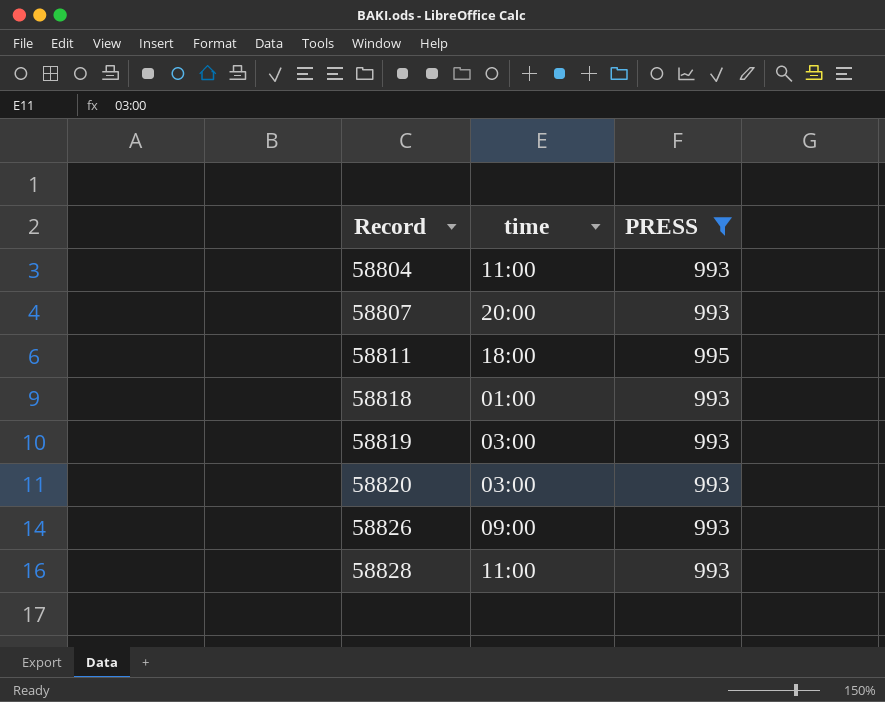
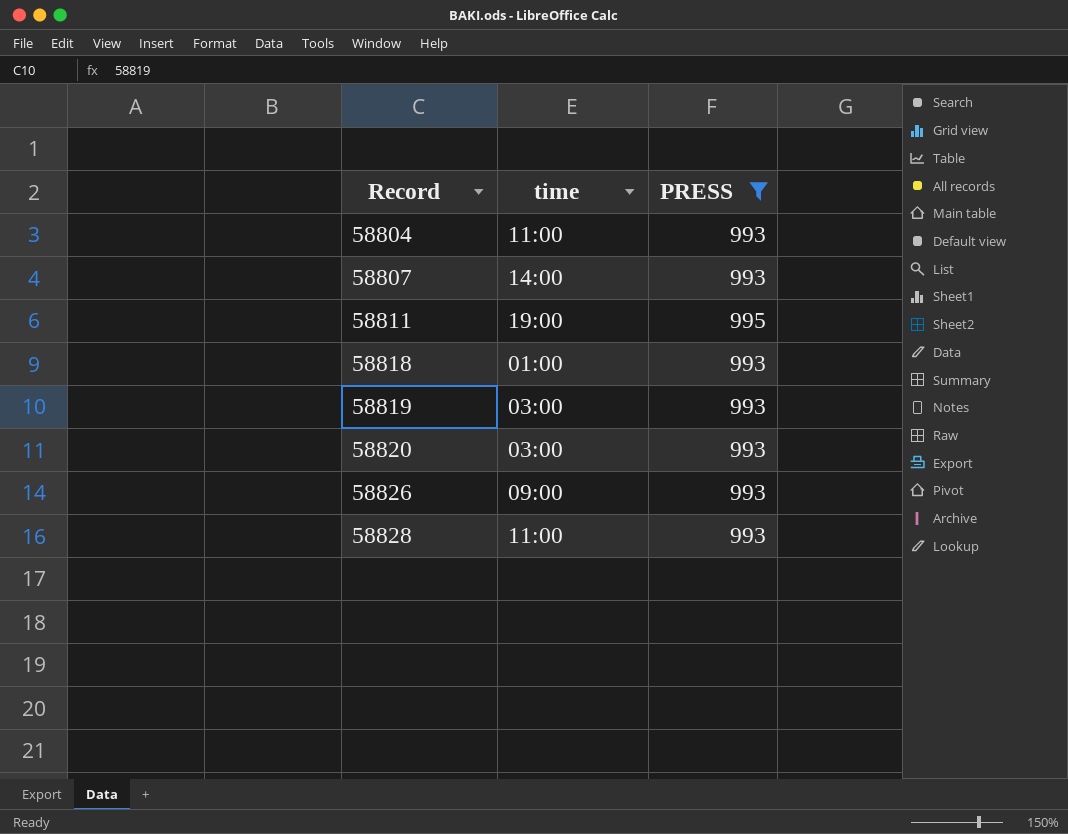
58807 | time: 20:00 -> 14:00
58811 | time: 18:00 -> 19:00

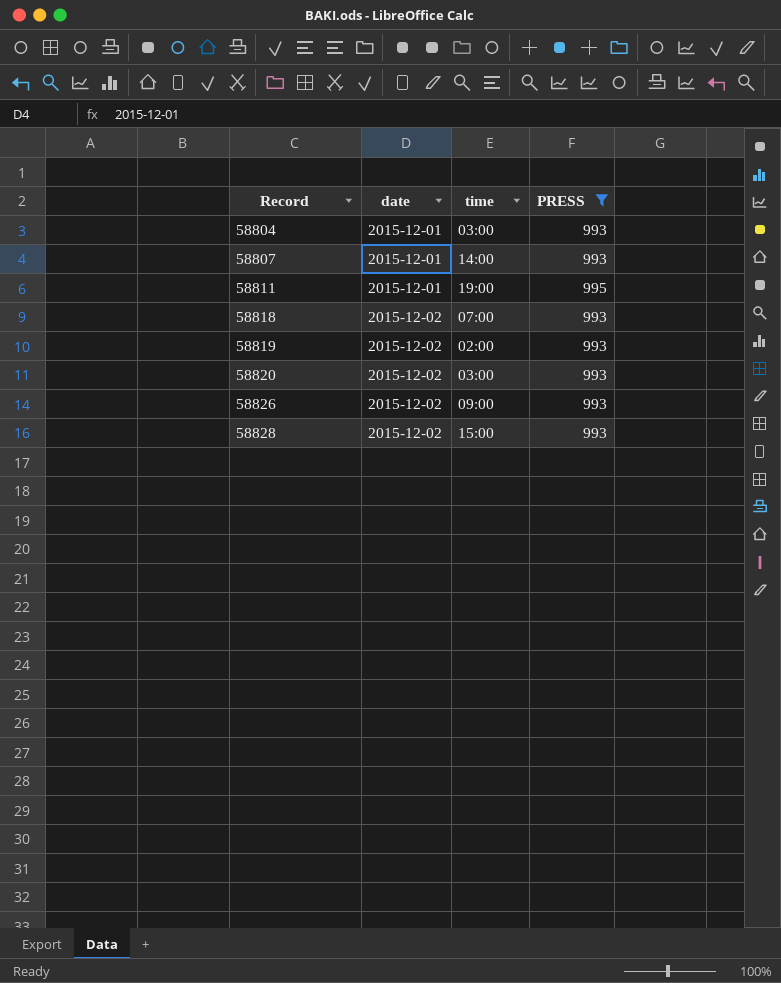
column date | position: none -> 2
58804 | time: 11:00 -> 03:00
58818 | time: 01:00 -> 07:00
58819 | time: 03:00 -> 02:00
58828 | time: 11:00 -> 15:00

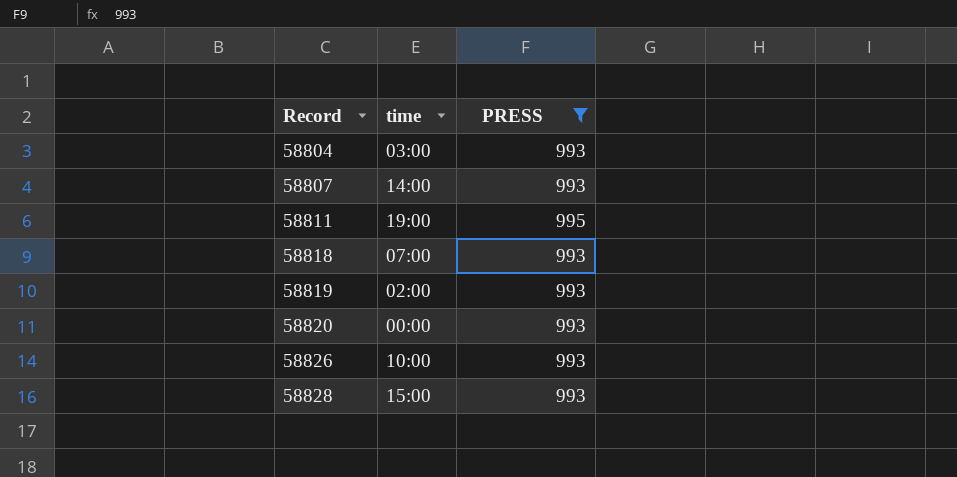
column date | position: 2 -> none
58820 | time: 03:00 -> 00:00
58826 | time: 09:00 -> 10:00

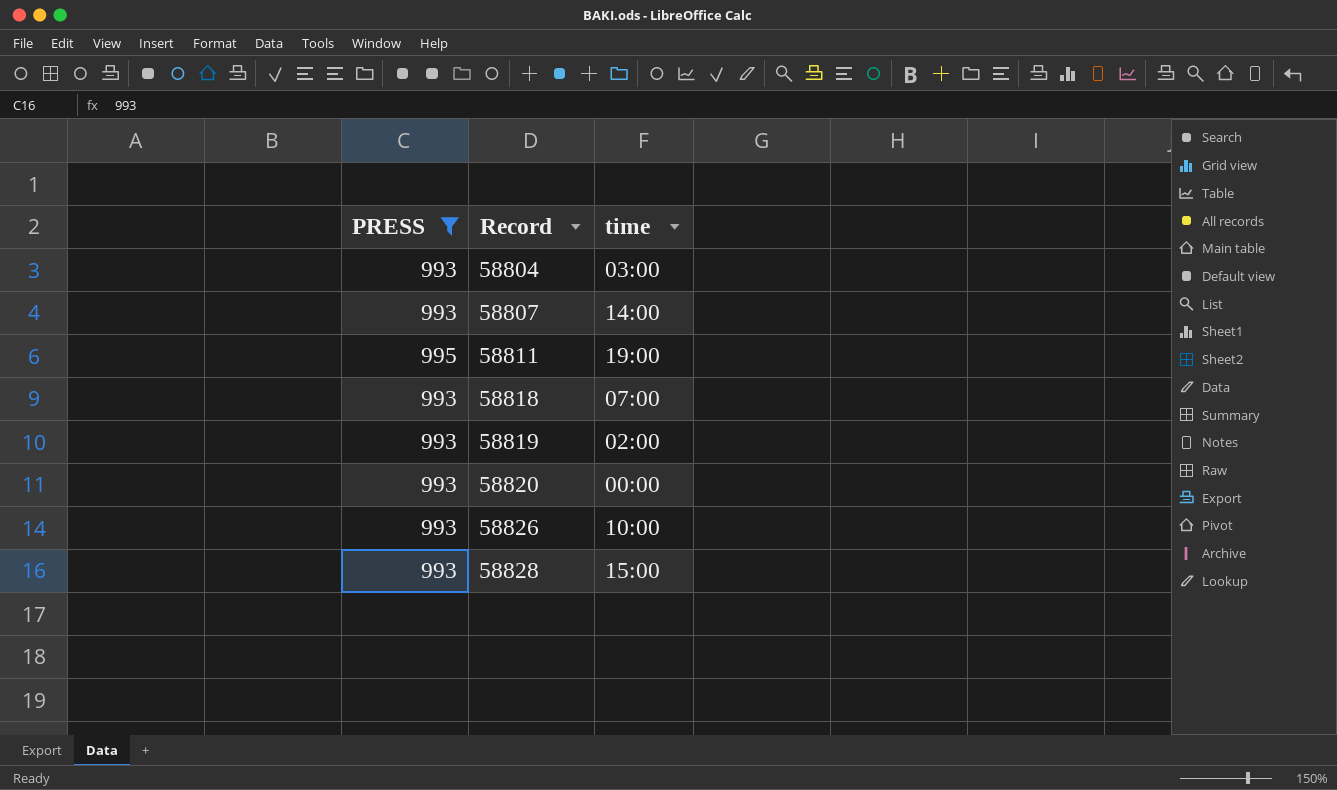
column PRESS | position: 3 -> 1

